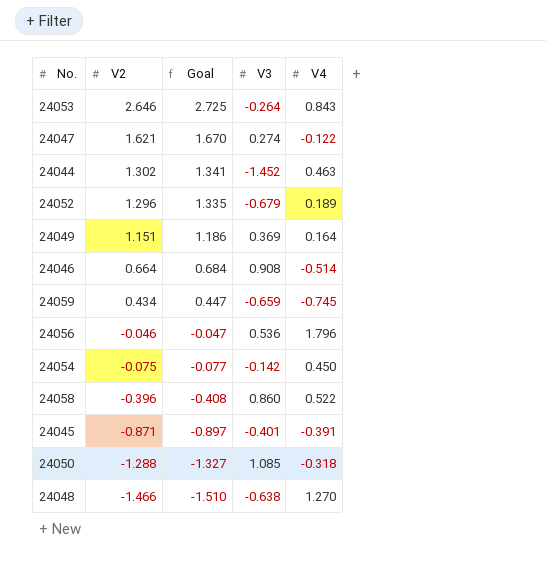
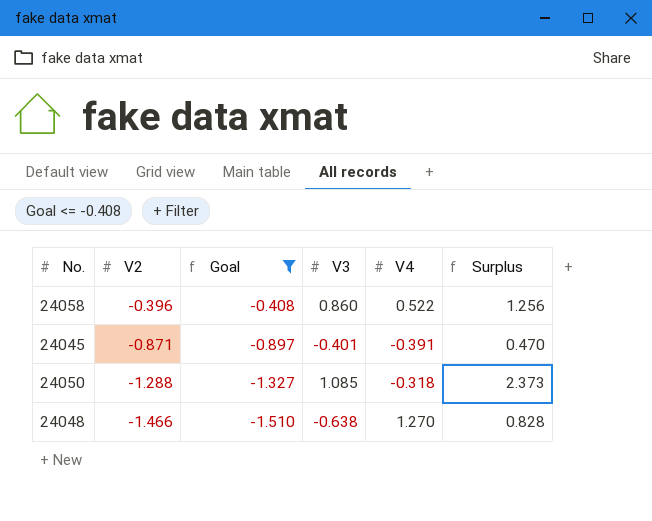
filter: none -> Goal <= -0.408
column Surplus | formula: none -> [V3] - [V2]

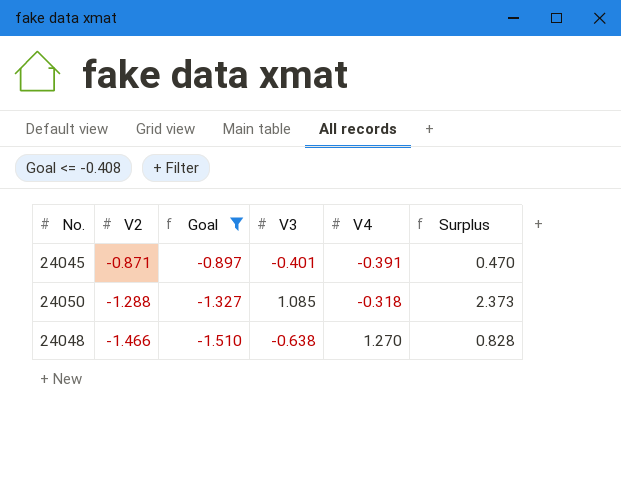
row 24058: -0.396 | -0.408 | 0.860 | 0.522 | 1.256 -> none

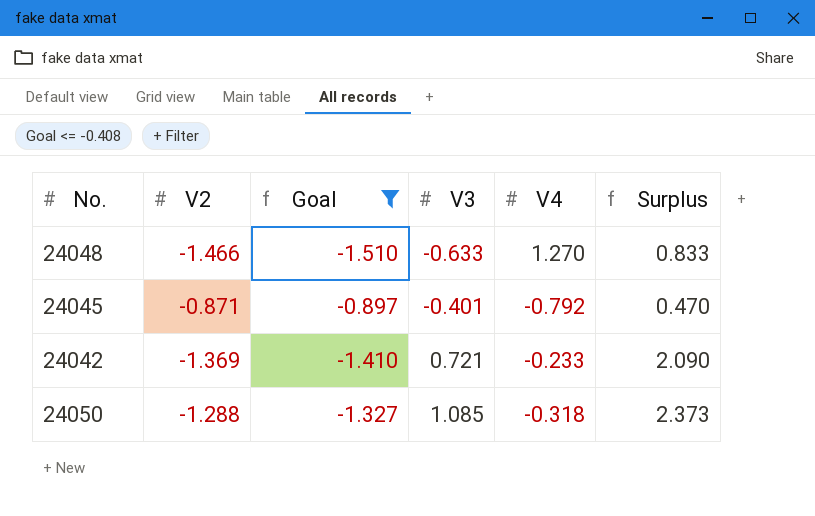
row order: V2 descending -> V3 ascending
24048 | V3: -0.638 -> -0.633
24048 | Surplus: 0.828 -> 0.833
24045 | V4: -0.391 -> -0.792
row 24042: none -> -1.369 | -1.410 | 0.721 | -0.233 | 2.090

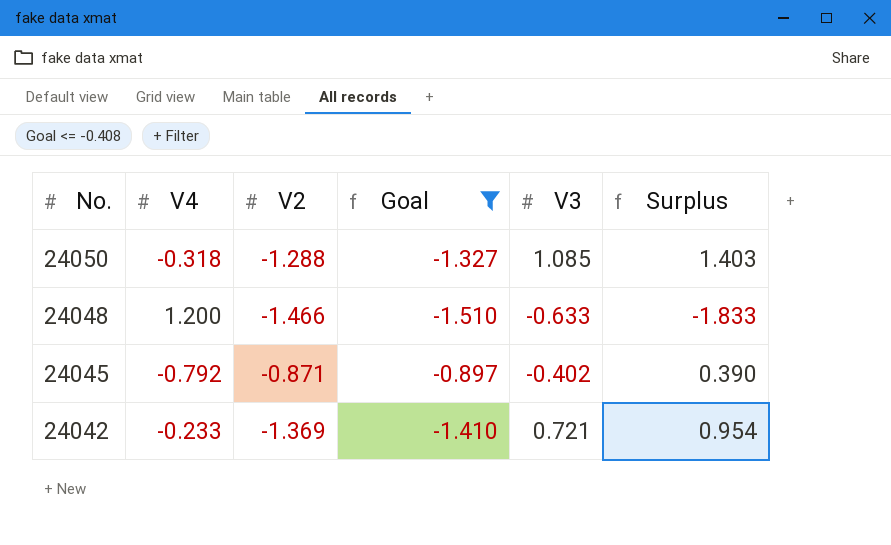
row order: V3 ascending -> No. descending
column V4 | position: 5 -> 2
column Surplus | formula: [V3] - [V2] -> [V3] - [V4]
24048 | V4: 1.270 -> 1.200
24045 | V3: -0.401 -> -0.402

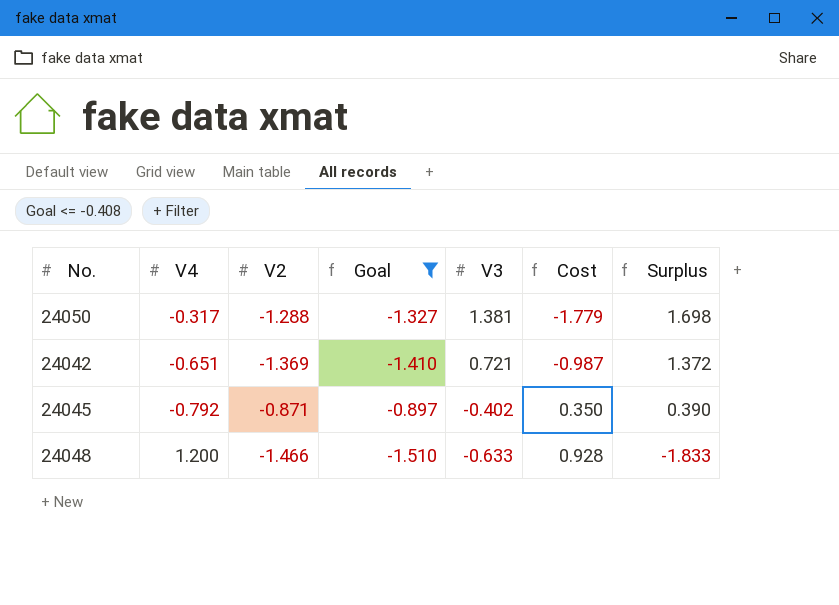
row order: No. descending -> V3 descending
column Cost | formula: none -> [V2] * [V3]
24050 | V4: -0.318 -> -0.317
24050 | V3: 1.085 -> 1.381
24050 | Surplus: 1.403 -> 1.698
24042 | V4: -0.233 -> -0.651
24042 | Surplus: 0.954 -> 1.372

